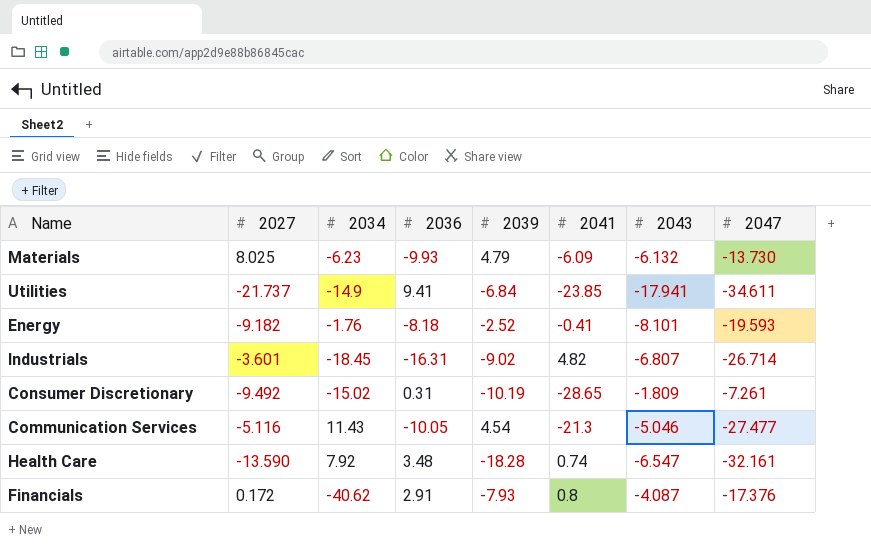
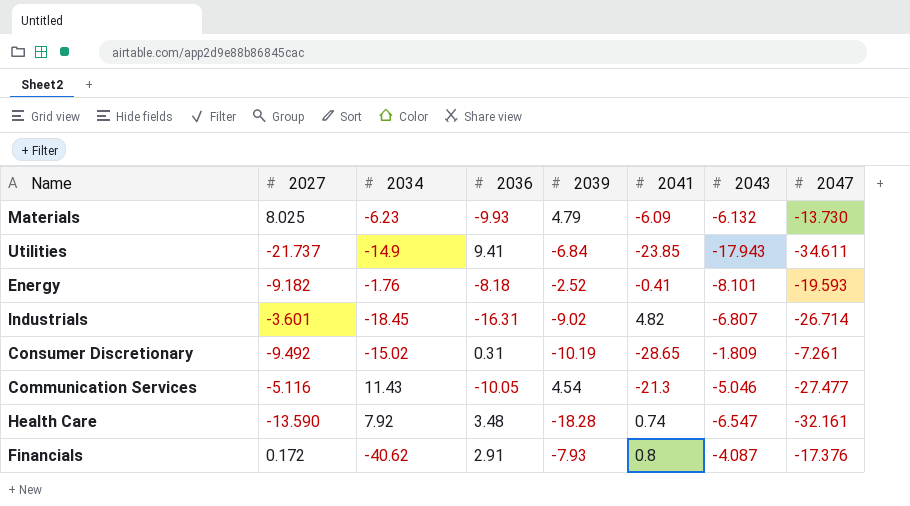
Utilities | 2043: -17.941 -> -17.943

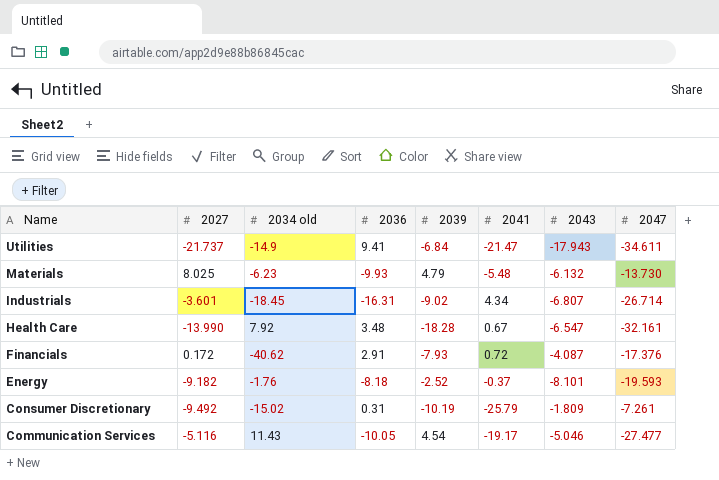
row order: none -> Name descending
column name: 2034 -> 2034 old
Utilities | 2041: -23.85 -> -21.47
Materials | 2041: -6.09 -> -5.48
Industrials | 2041: 4.82 -> 4.34
Health Care | 2027: -13.590 -> -13.990
Health Care | 2041: 0.74 -> 0.67
Financials | 2041: 0.8 -> 0.72
Energy | 2041: -0.41 -> -0.37
Consumer Discretionary | 2041: -28.65 -> -25.79
Communication Services | 2041: -21.3 -> -19.17

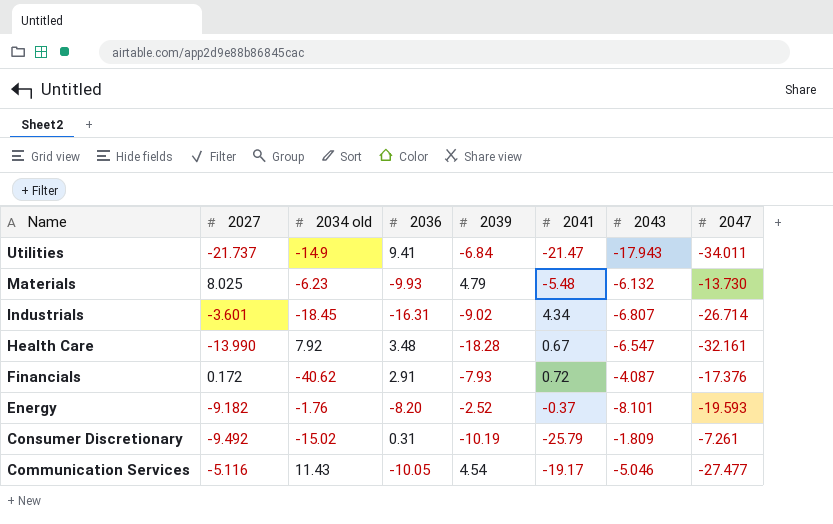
Utilities | 2047: -34.611 -> -34.011
Energy | 2036: -8.18 -> -8.20

